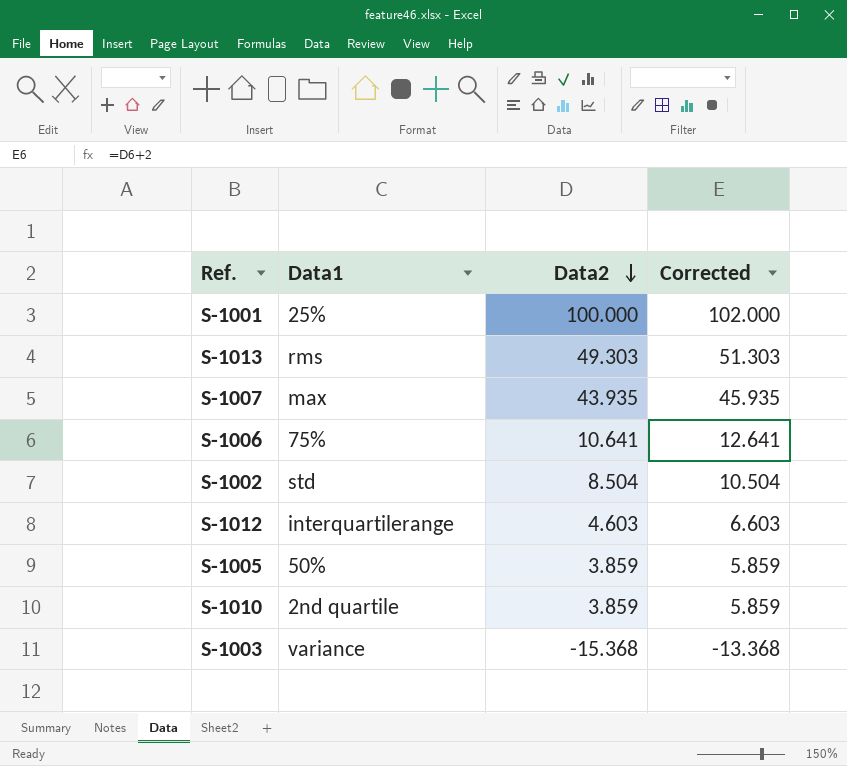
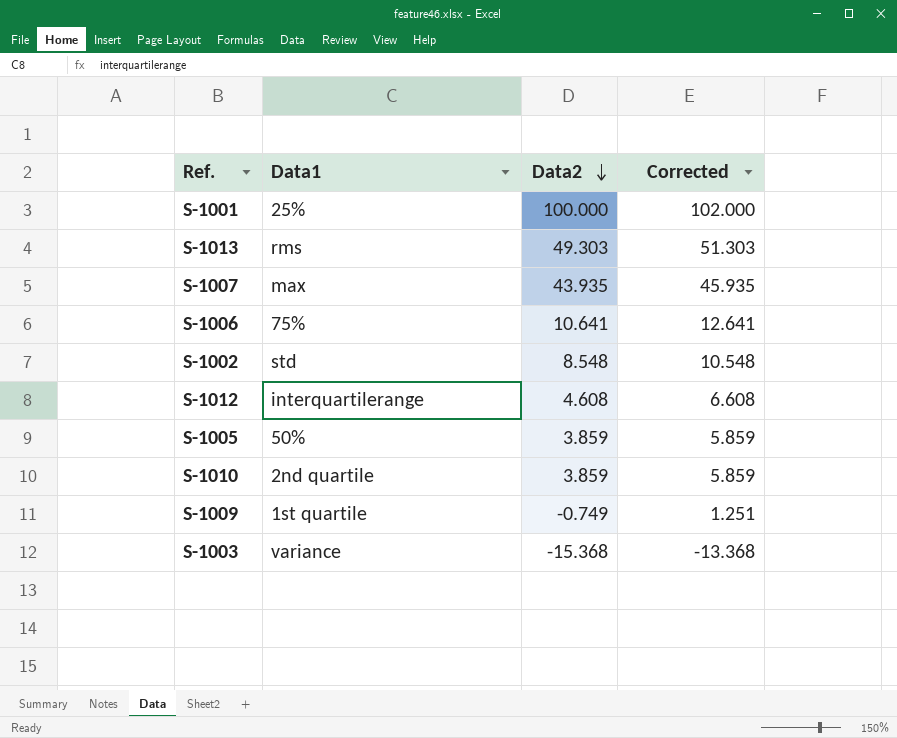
S-1002 | Data2: 8.504 -> 8.548
S-1002 | Corrected: 10.504 -> 10.548
S-1012 | Data2: 4.603 -> 4.608
S-1012 | Corrected: 6.603 -> 6.608
row S-1009: none -> 1st quartile | -0.749 | 1.251

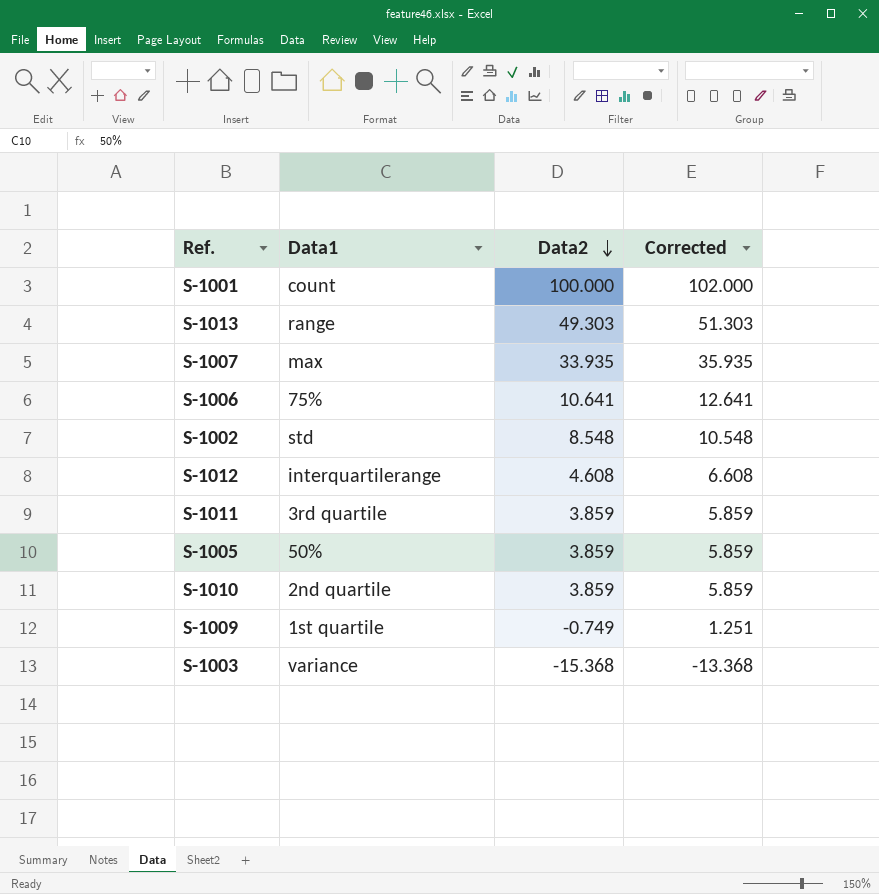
S-1001 | Data1: 25% -> count
S-1013 | Data1: rms -> range
S-1007 | Data2: 43.935 -> 33.935
S-1007 | Corrected: 45.935 -> 35.935
row S-1011: none -> 3rd quartile | 3.859 | 5.859

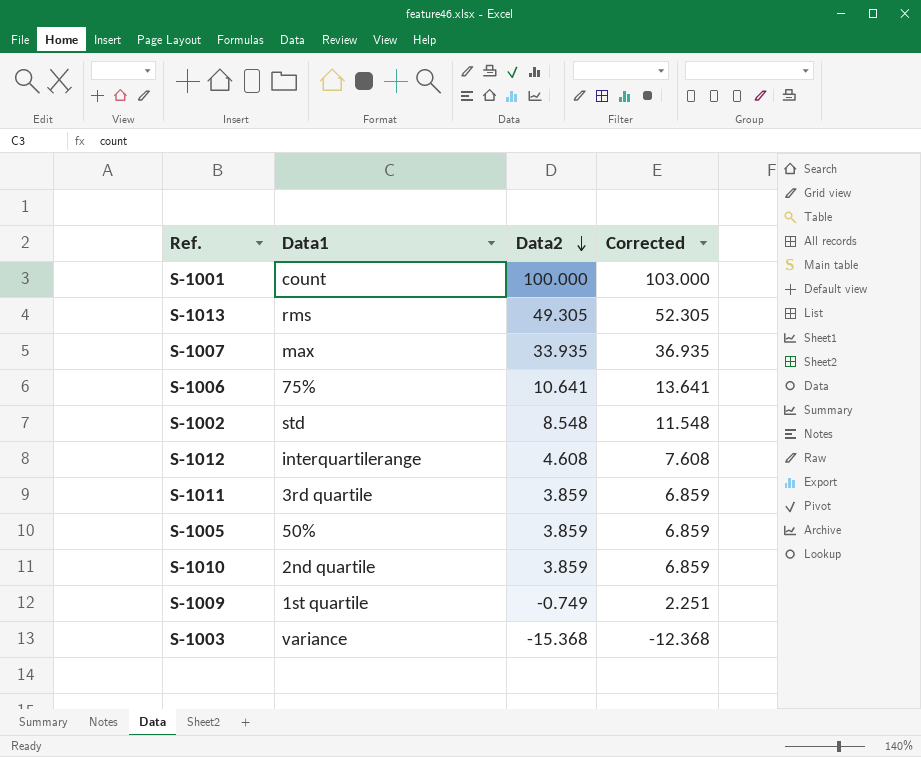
column Corrected | formula: [Data2] + 2 -> [Data2] + 3
S-1013 | Data1: range -> rms
S-1013 | Data2: 49.303 -> 49.305

